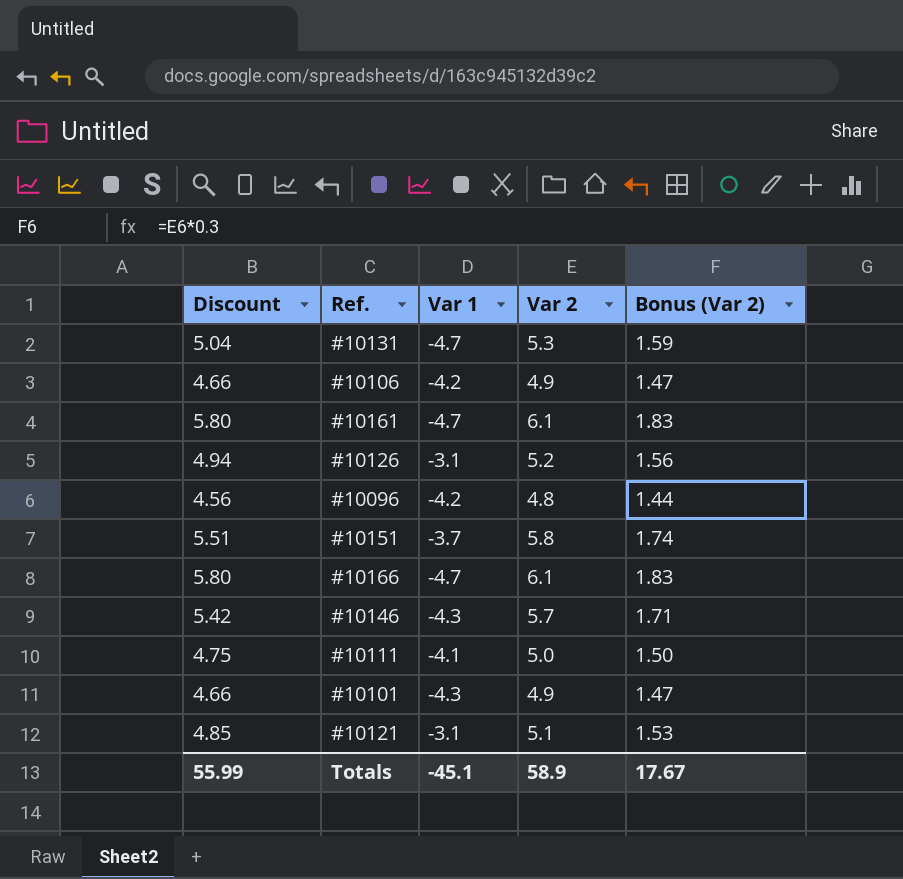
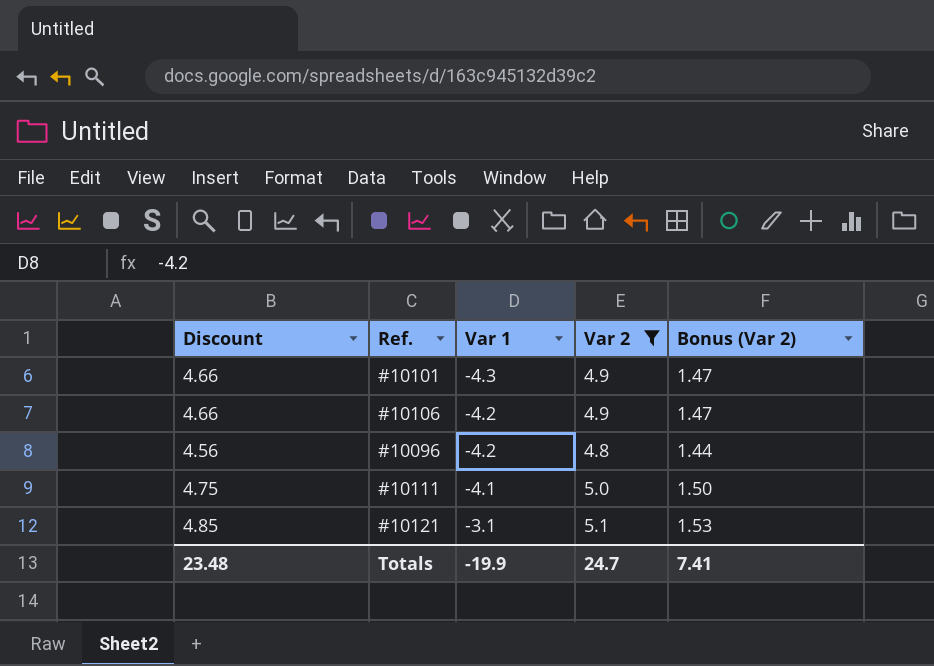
filter: none -> Var 2 <= 5.1
row order: none -> Var 1 ascending
Totals | Discount: 55.99 -> 23.48
Totals | Var 1: -45.1 -> -19.9
Totals | Var 2: 58.9 -> 24.7
Totals | Bonus (Var 2): 17.67 -> 7.41

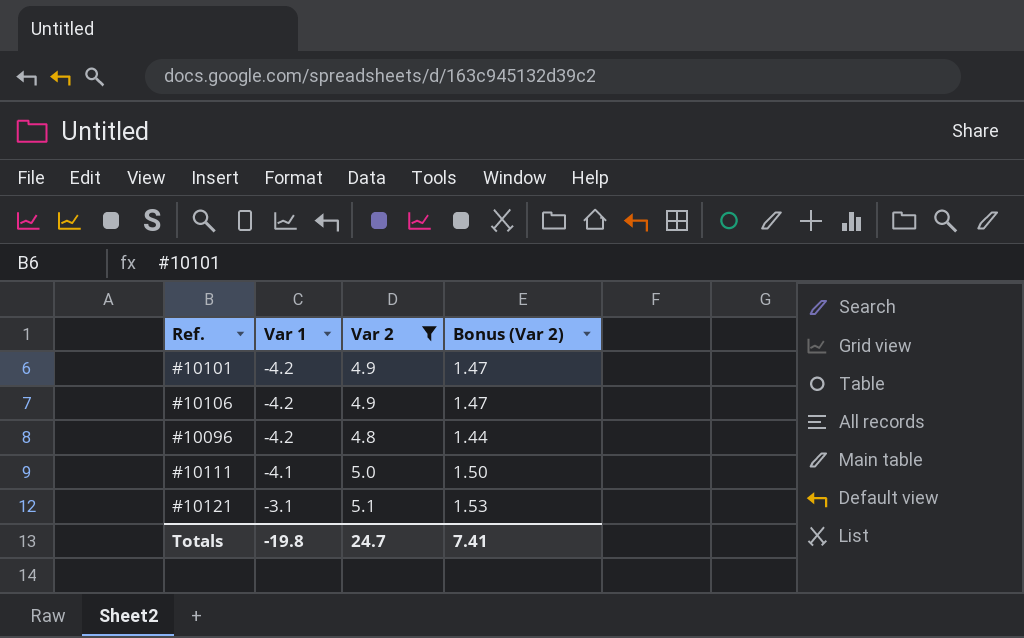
column Discount | formula: [Var 2] * 0.95 -> none
#10101 | Var 1: -4.3 -> -4.2
Totals | Var 1: -19.9 -> -19.8

